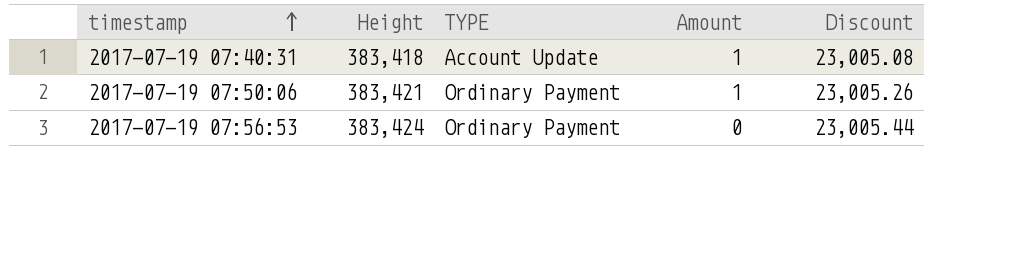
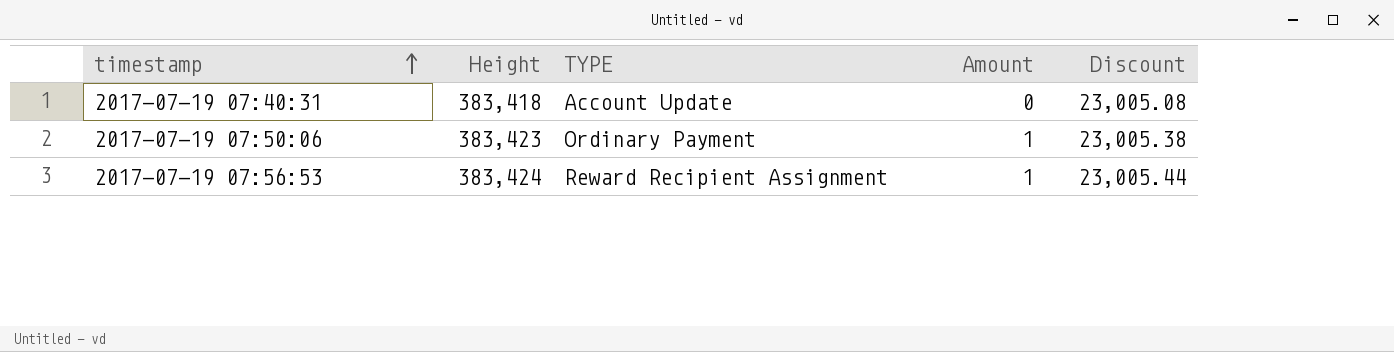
2017-07-19 07:40:31 | Amount: 1 -> 0
2017-07-19 07:50:06 | Height: 383,421 -> 383,423
2017-07-19 07:50:06 | Discount: 23,005.26 -> 23,005.38
2017-07-19 07:56:53 | TYPE: Ordinary Payment -> Reward Recipient Assignment
2017-07-19 07:56:53 | Amount: 0 -> 1

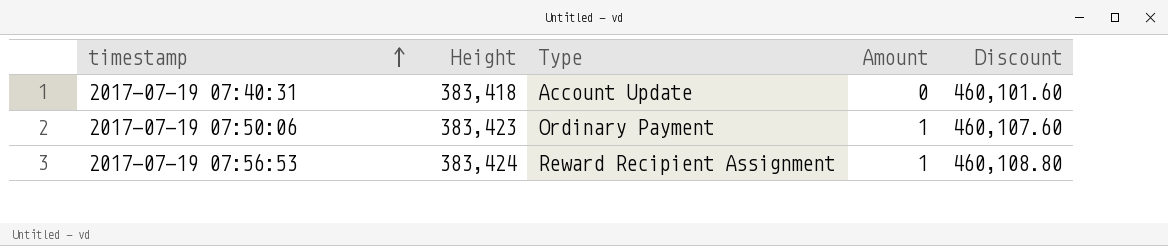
column name: TYPE -> Type
column Discount | formula: [Height] * 0.06 -> [Height] * 1.2

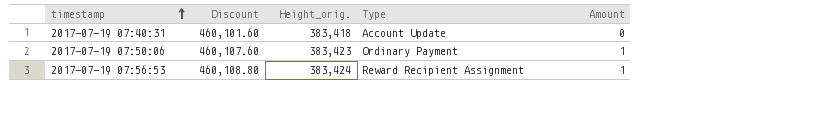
column Discount | position: 5 -> 2
column name: Height -> Height_orig.

